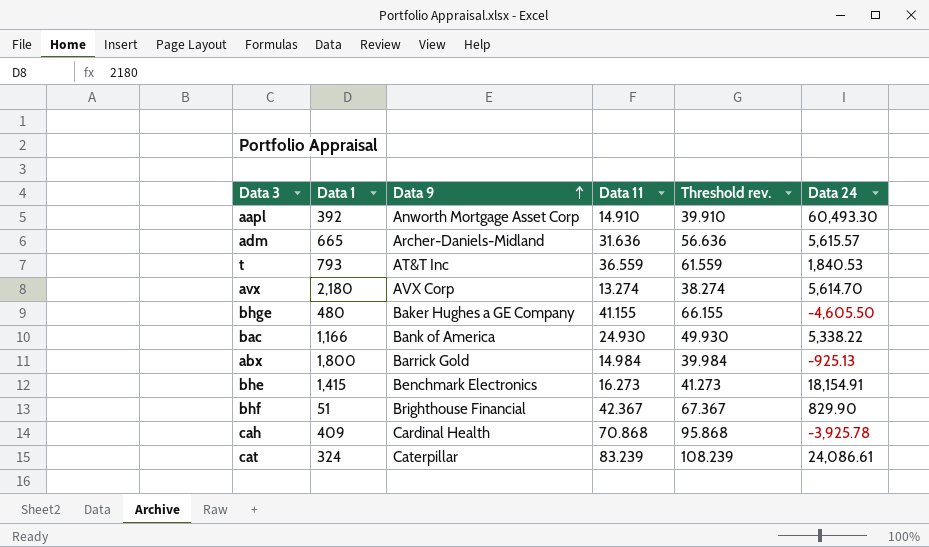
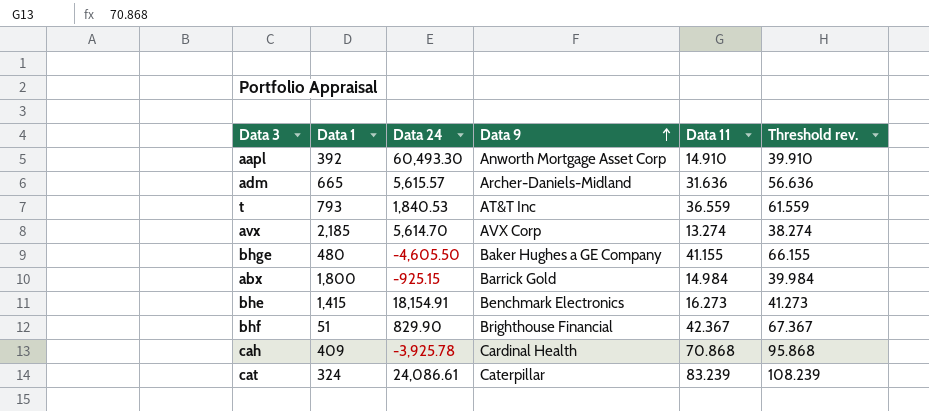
column Data 24 | position: 6 -> 3
row bac: 1,166 | Bank of America | 24.930 | 49.930 | 5,338.22 -> none
avx | Data 1: 2,180 -> 2,185
abx | Data 24: -925.13 -> -925.15

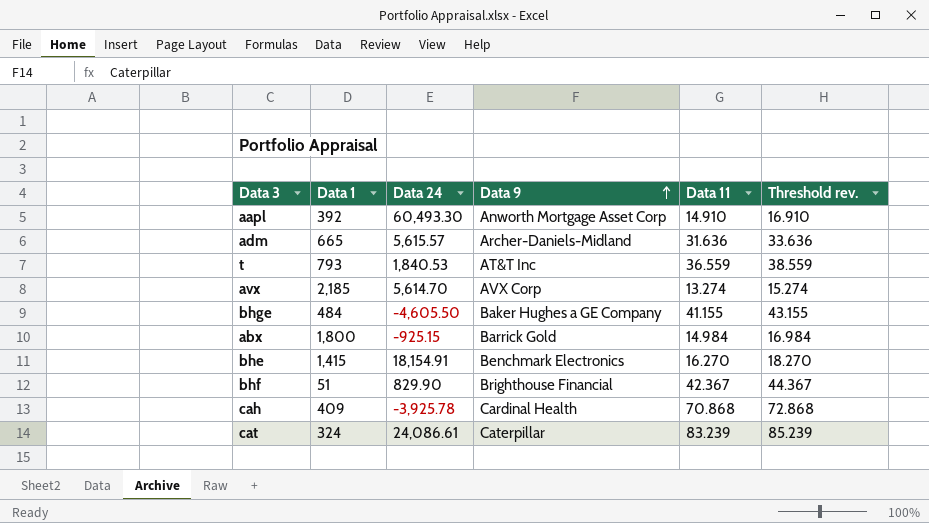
column Threshold rev. | formula: [Data 11] + 25 -> [Data 11] + 2
bhge | Data 1: 480 -> 484
bhe | Data 11: 16.273 -> 16.270

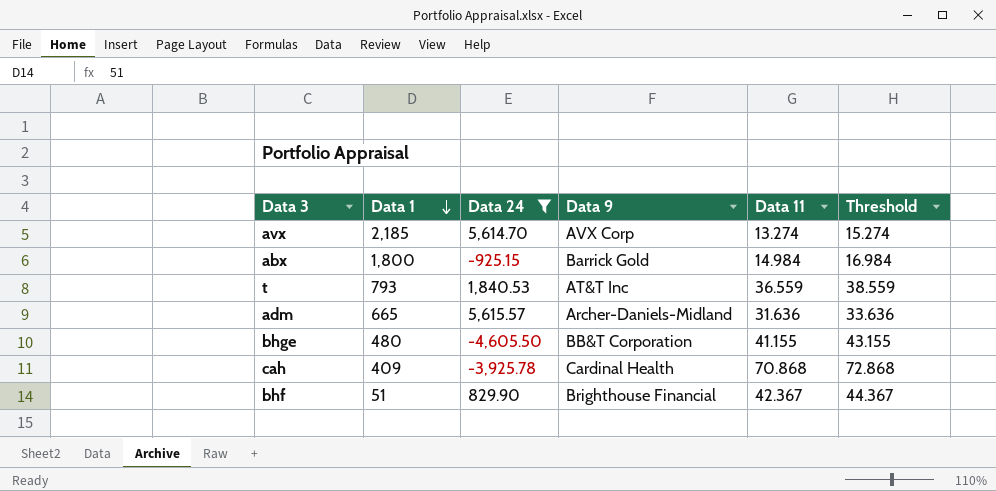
filter: none -> Data 24 <= 5,615.57
row order: Data 9 ascending -> Data 1 descending
column name: Threshold rev. -> Threshold
bhge | Data 1: 484 -> 480
bhge | Data 9: Baker Hughes a GE Company -> BB&T Corporation

